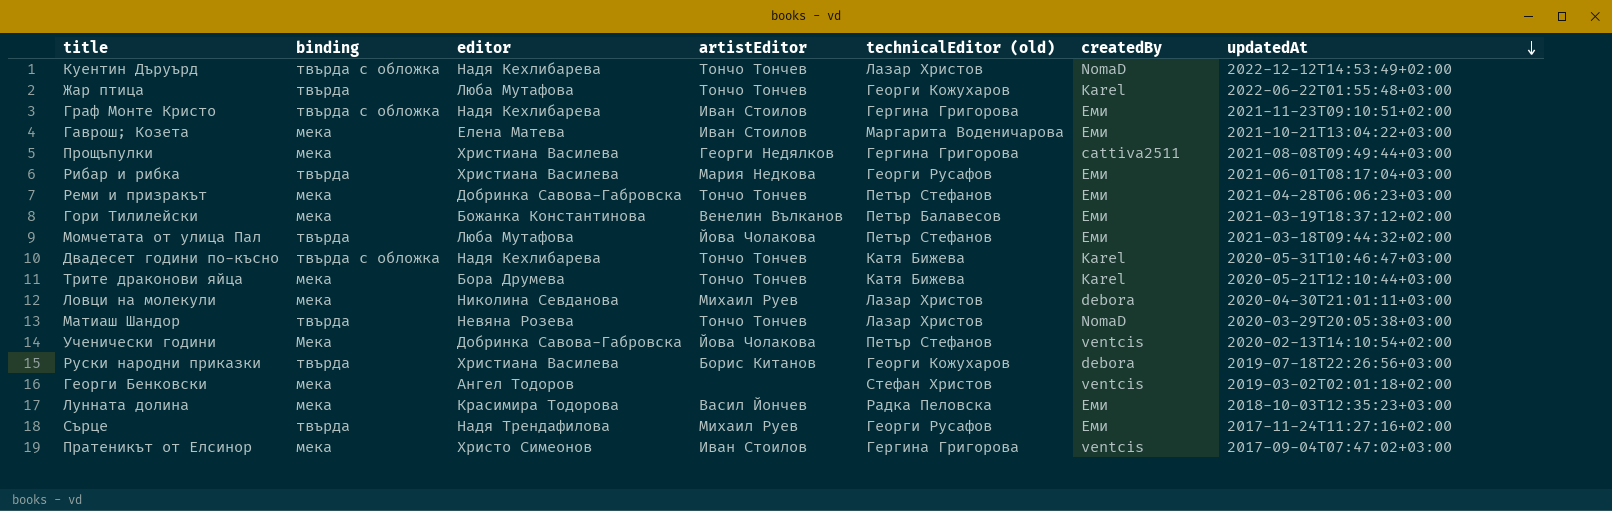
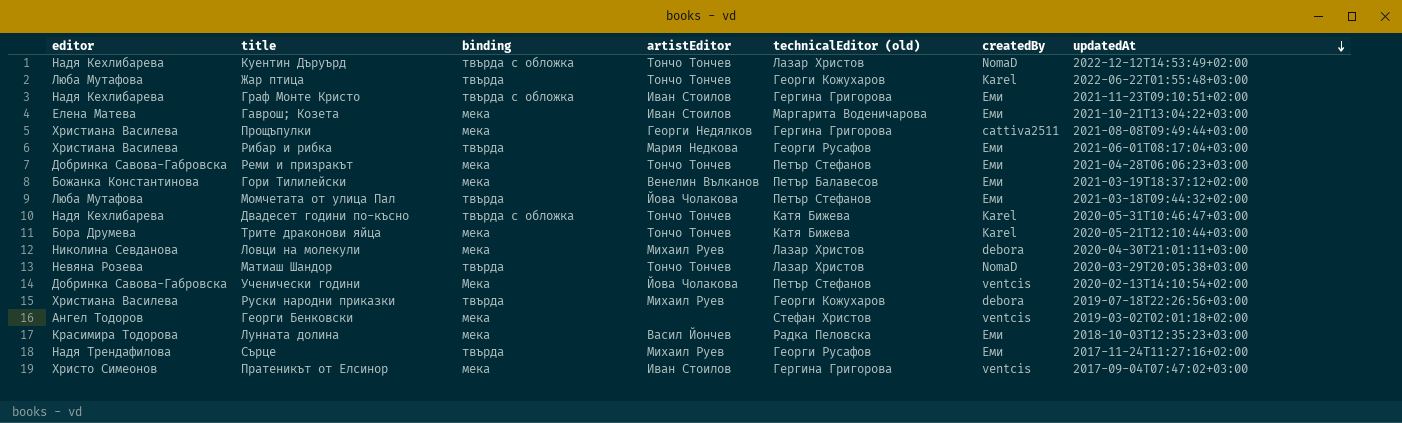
column editor | position: 3 -> 1
Руски народни приказки | artistEditor: Борис Китанов -> Михаил Руев

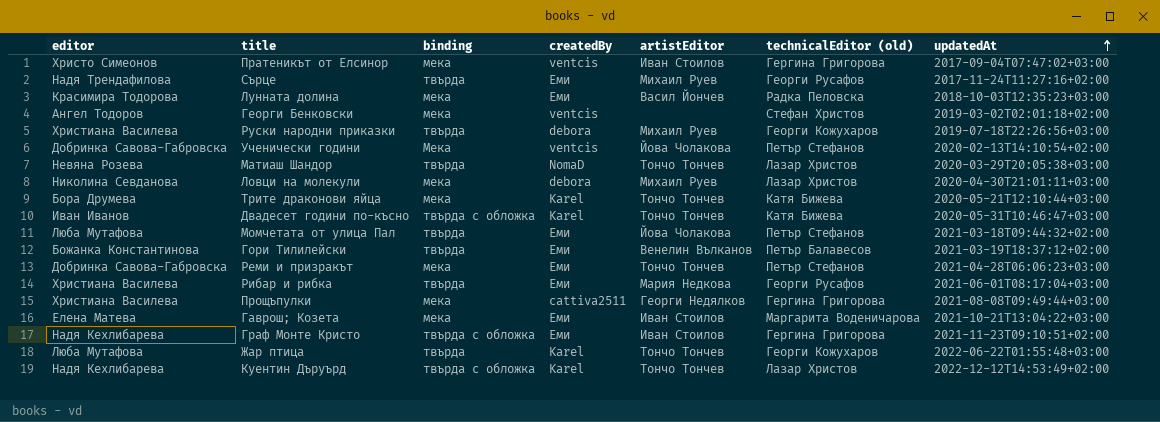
row order: updatedAt descending -> updatedAt ascending
column createdBy | position: 6 -> 4
Двадесет години по-късно | editor: Надя Кехлибарева -> Иван Иванов
Гори Тилилейски | binding: мека -> твърда
Куентин Дъруърд | createdBy: NomaD -> Karel

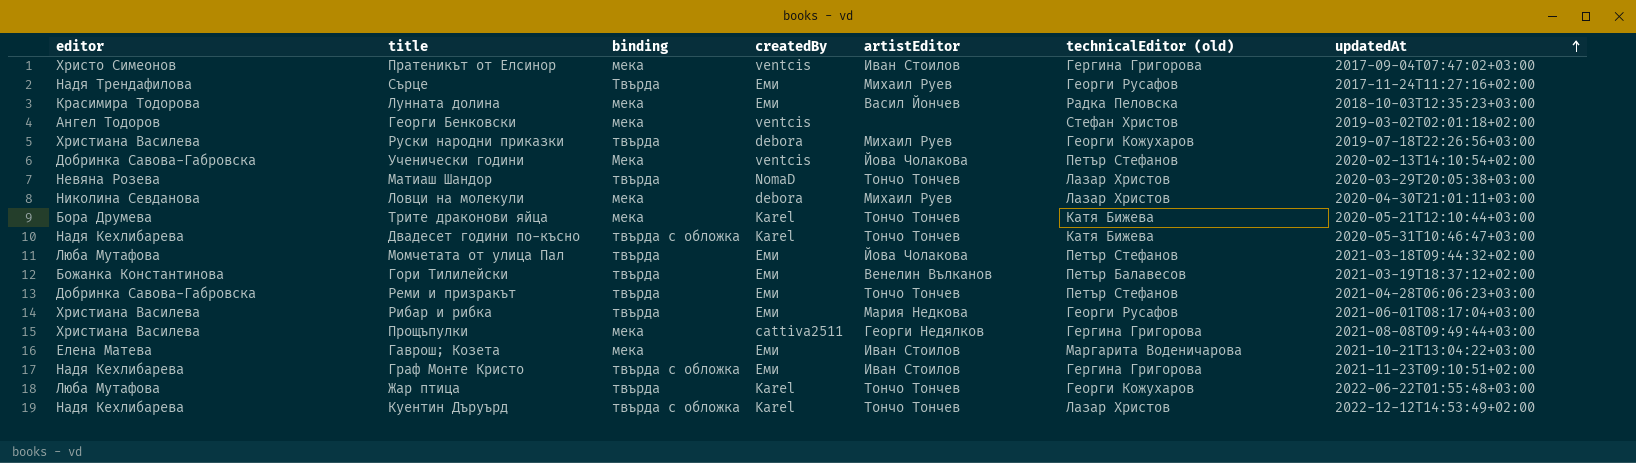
Сърце | binding: твърда -> Твърда
Двадесет години по-късно | editor: Иван Иванов -> Надя Кехлибарева
Реми и призракът | binding: мека -> твърда

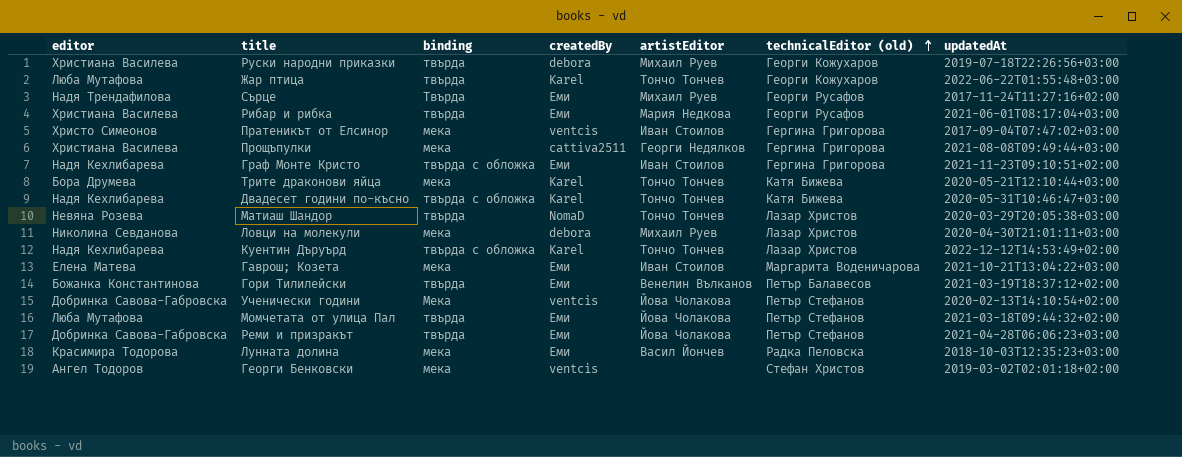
row order: updatedAt ascending -> technicalEditor (old) ascending
Реми и призракът | artistEditor: Тончо Тончев -> Йова Чолакова

